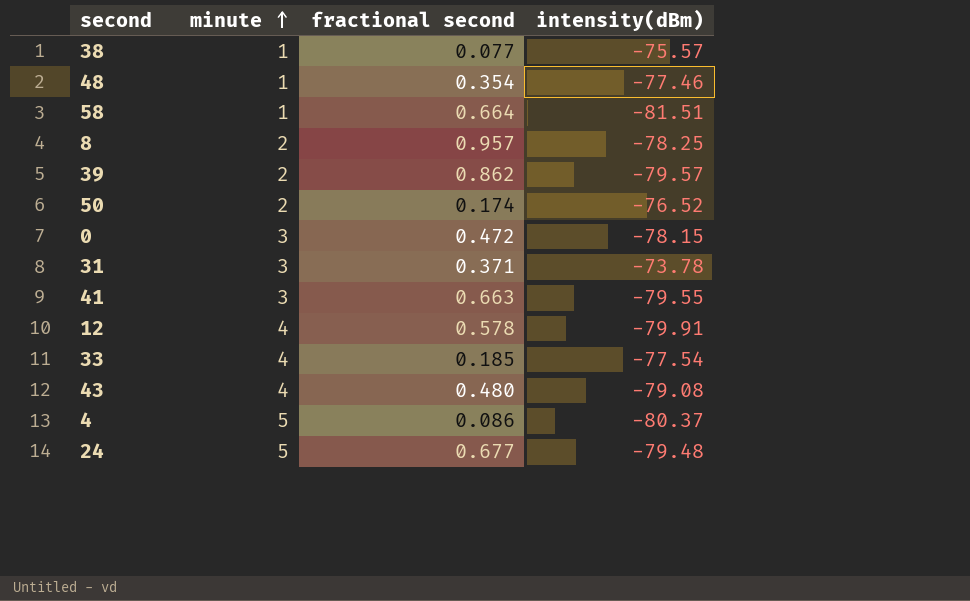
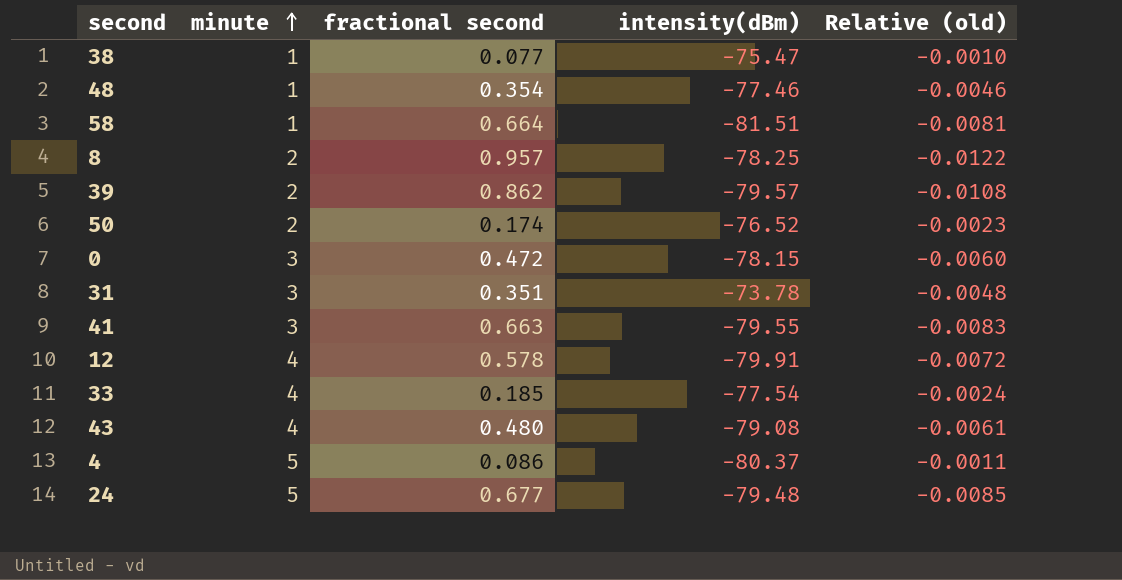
column Relative (old) | formula: none -> [fractional second] / [intensity(dBm)]
38 | intensity(dBm): -75.57 -> -75.47
31 | fractional second: 0.371 -> 0.351

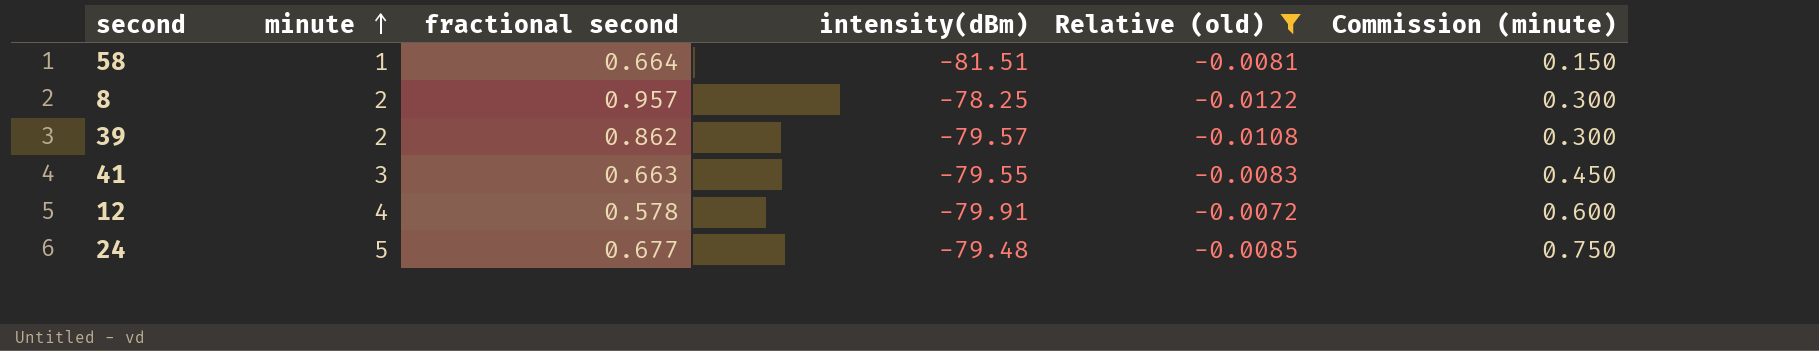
filter: none -> Relative (old) <= -0.0072
column Commission (minute) | formula: none -> [minute] * 0.15

